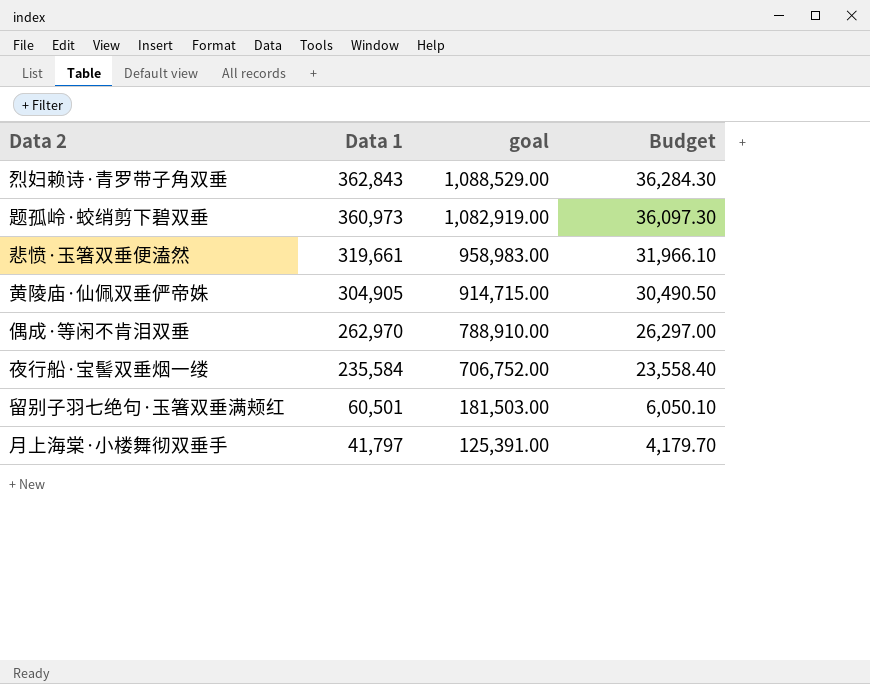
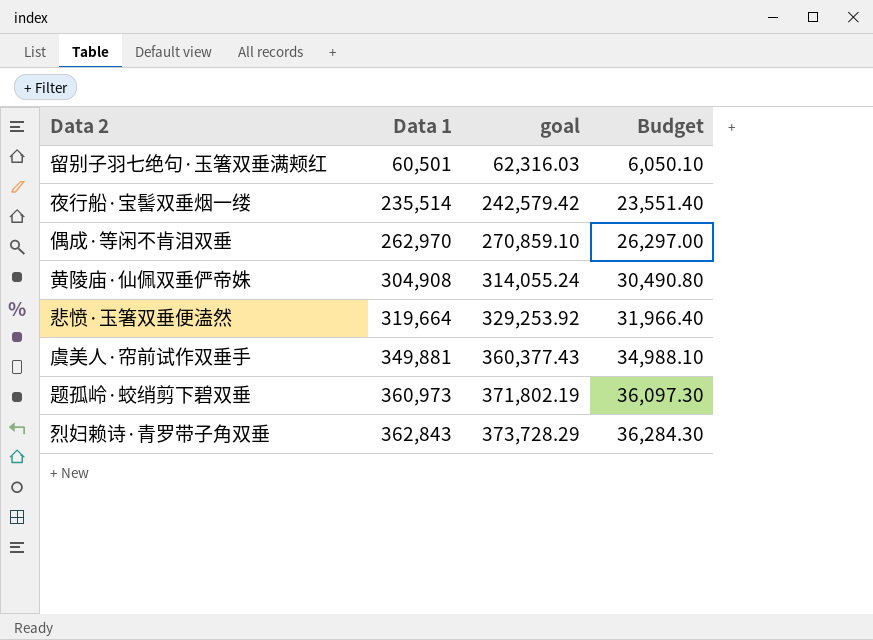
row order: Data 1 descending -> Data 1 ascending
column goal | formula: [Data 1] * 3 -> [Data 1] * 1.03
row 月上海棠·小楼舞彻双垂手: 41,797 | 125,391.00 | 4,179.70 -> none
夜行船·宝髻双垂烟一缕 | Data 1: 235,584 -> 235,514
夜行船·宝髻双垂烟一缕 | Budget: 23,558.40 -> 23,551.40
黄陵庙·仙佩双垂俨帝姝 | Data 1: 304,905 -> 304,908
黄陵庙·仙佩双垂俨帝姝 | Budget: 30,490.50 -> 30,490.80
悲愤·玉箸双垂便溘然 | Data 1: 319,661 -> 319,664
悲愤·玉箸双垂便溘然 | Budget: 31,966.10 -> 31,966.40
row 虞美人·帘前试作双垂手: none -> 349,881 | 360,377.43 | 34,988.10

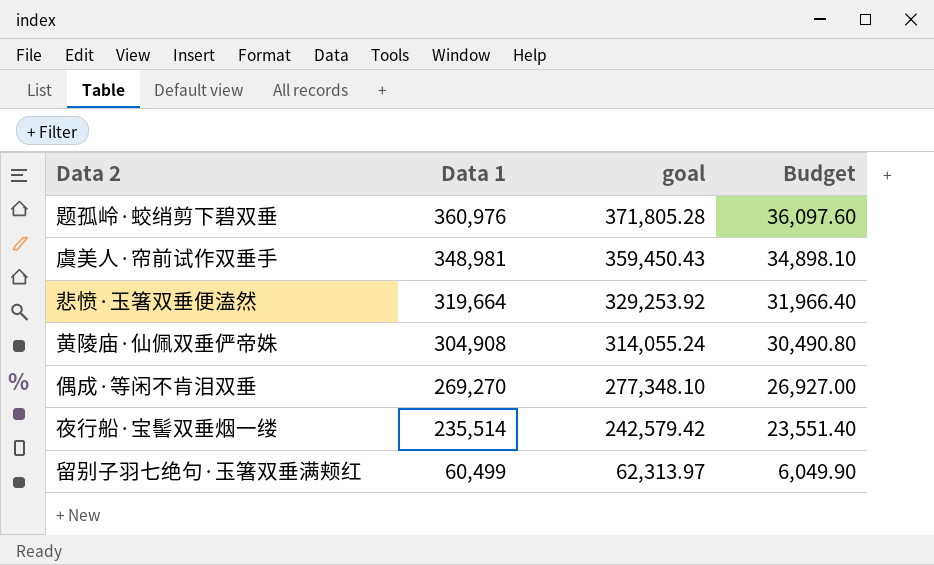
row order: Data 1 ascending -> Data 1 descending
row 烈妇赖诗·青罗带子角双垂: 362,843 | 373,728.29 | 36,284.30 -> none
题孤岭·蛟绡剪下碧双垂 | Data 1: 360,973 -> 360,976
题孤岭·蛟绡剪下碧双垂 | goal: 371,802.19 -> 371,805.28
题孤岭·蛟绡剪下碧双垂 | Budget: 36,097.30 -> 36,097.60
虞美人·帘前试作双垂手 | Data 1: 349,881 -> 348,981
虞美人·帘前试作双垂手 | goal: 360,377.43 -> 359,450.43
虞美人·帘前试作双垂手 | Budget: 34,988.10 -> 34,898.10
偶成·等闲不肯泪双垂 | Data 1: 262,970 -> 269,270
偶成·等闲不肯泪双垂 | goal: 270,859.10 -> 277,348.10
偶成·等闲不肯泪双垂 | Budget: 26,297.00 -> 26,927.00
留别子羽七绝句·玉箸双垂满颊红 | Data 1: 60,501 -> 60,499
留别子羽七绝句·玉箸双垂满颊红 | goal: 62,316.03 -> 62,313.97
留别子羽七绝句·玉箸双垂满颊红 | Budget: 6,050.10 -> 6,049.90

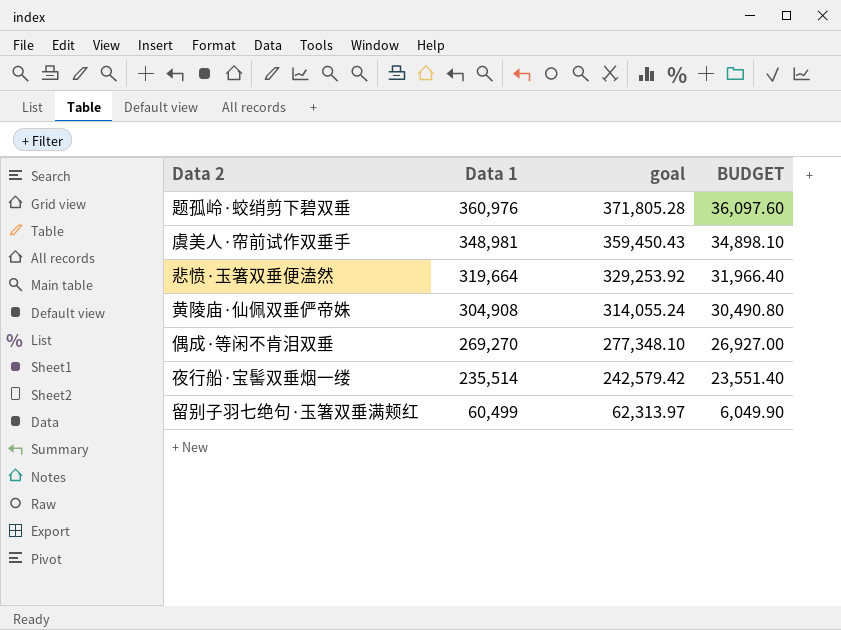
column name: Budget -> BUDGET

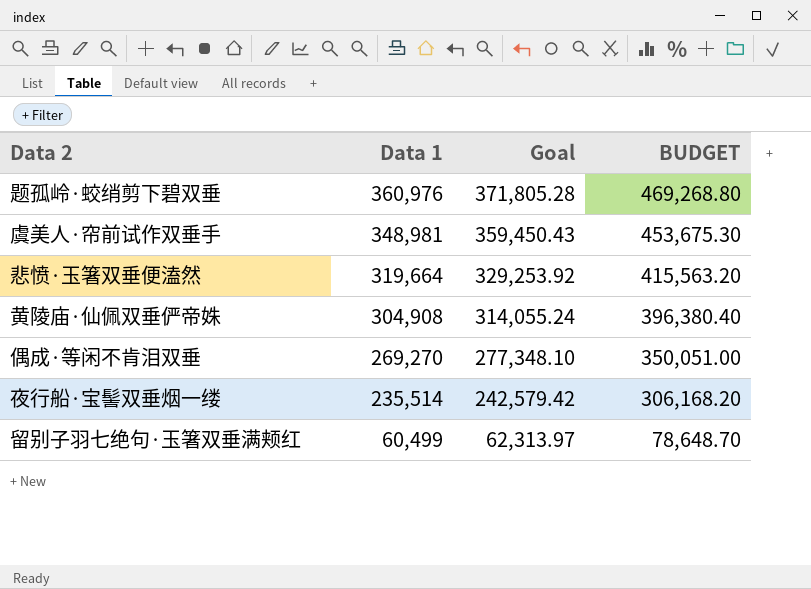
column name: goal -> Goal
column BUDGET | formula: [Data 1] * 0.1 -> [Data 1] * 1.3

